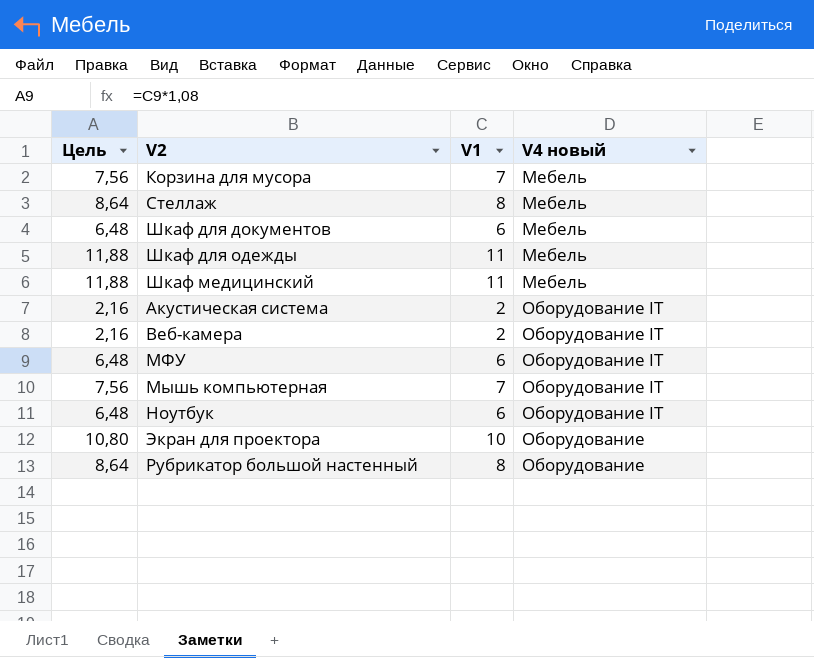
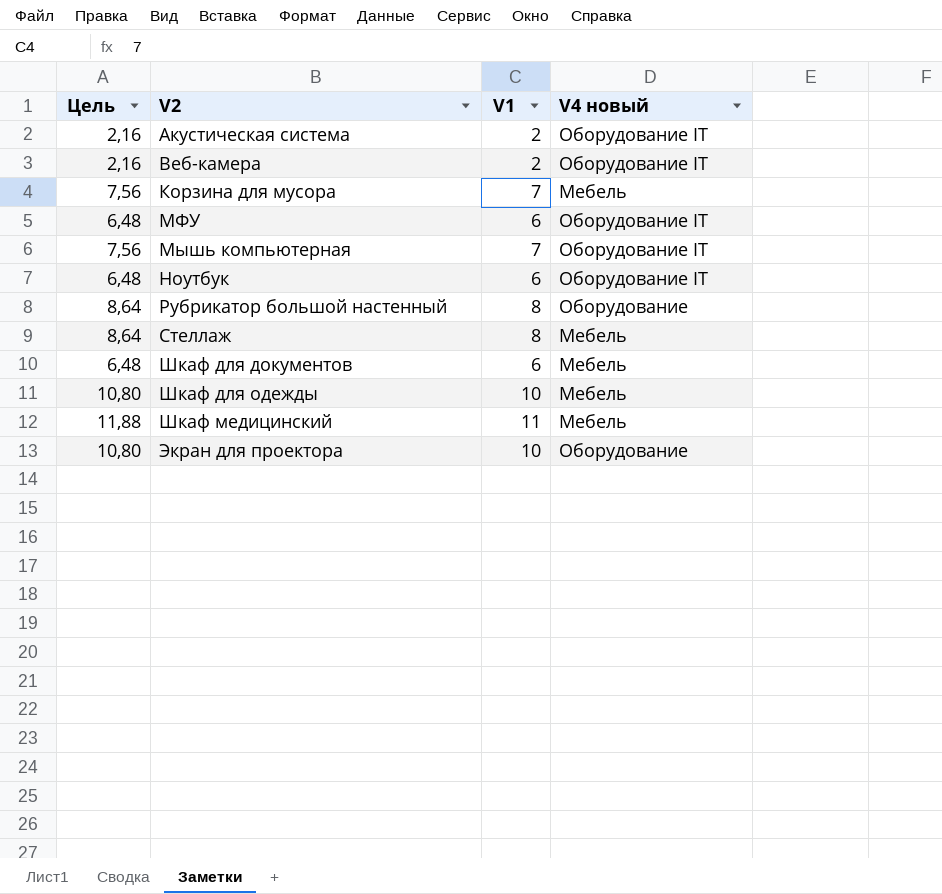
row order: none -> V2 ascending
Шкаф для одежды | Цель: 11,88 -> 10,80
Шкаф для одежды | V1: 11 -> 10

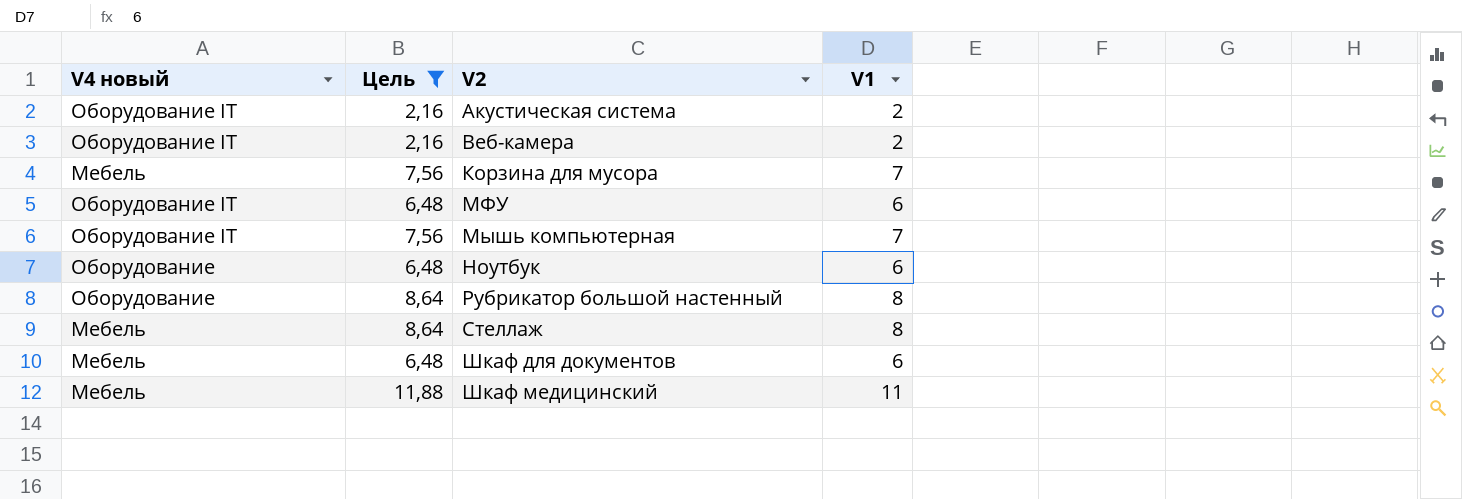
filter: none -> Цель != 10,80
column V4 новый | position: 4 -> 1
Ноутбук | V4 новый: Оборудование IT -> Оборудование

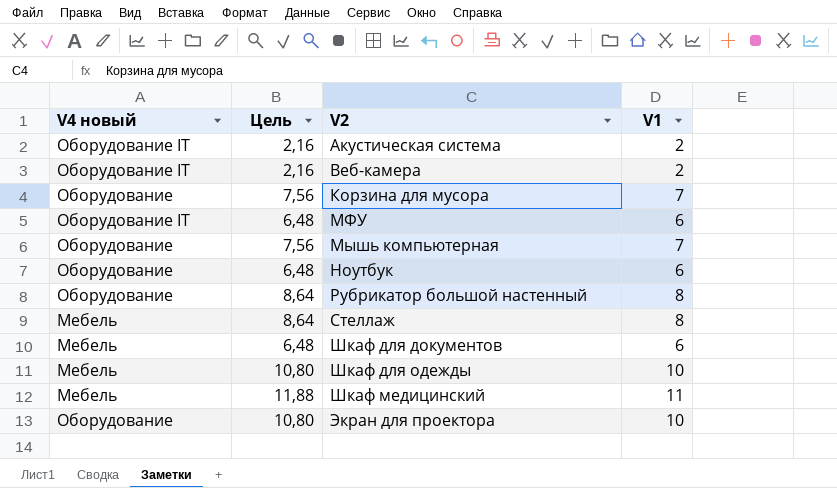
filter: Цель != 10,80 -> none
Корзина для мусора | V4 новый: Мебель -> Оборудование
Мышь компьютерная | V4 новый: Оборудование IT -> Оборудование

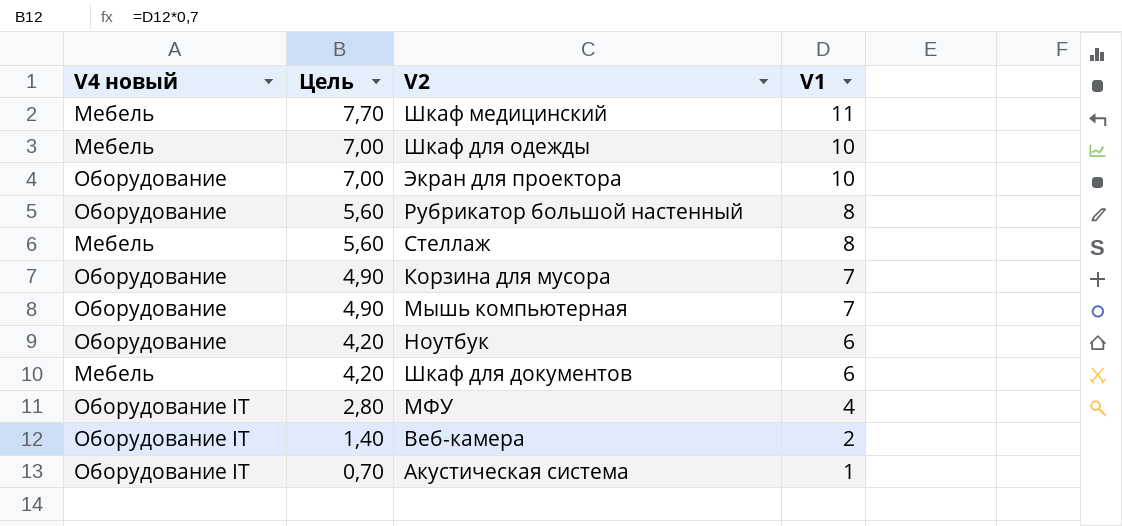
row order: V2 ascending -> Цель descending
column Цель | formula: [V1] * 1,08 -> [V1] * 0,7
МФУ | V1: 6 -> 4
Акустическая система | V1: 2 -> 1

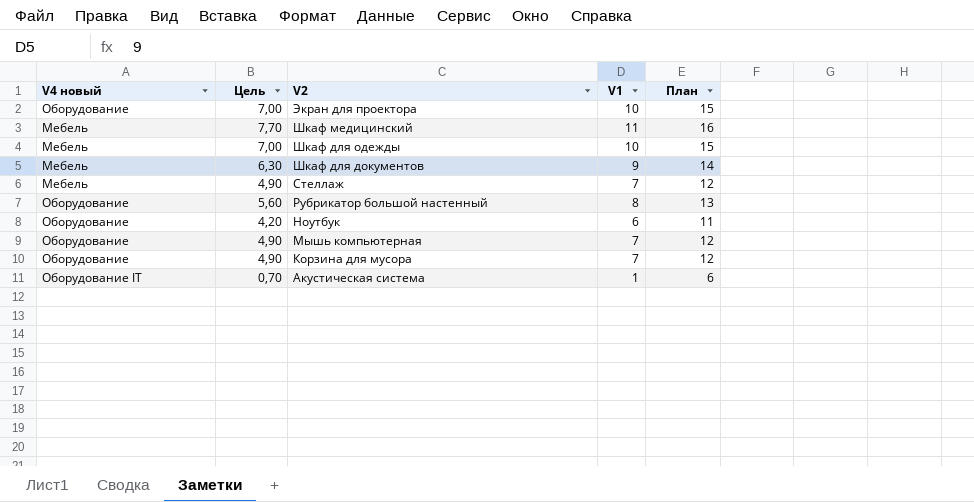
row order: Цель descending -> V2 descending
column План | formula: none -> [V1] + 5
row МФУ: Оборудование IT | 2,80 | 4 -> none
row Веб-камера: Оборудование IT | 1,40 | 2 -> none
Шкаф для документов | Цель: 4,20 -> 6,30
Шкаф для документов | V1: 6 -> 9
Стеллаж | Цель: 5,60 -> 4,90
Стеллаж | V1: 8 -> 7

